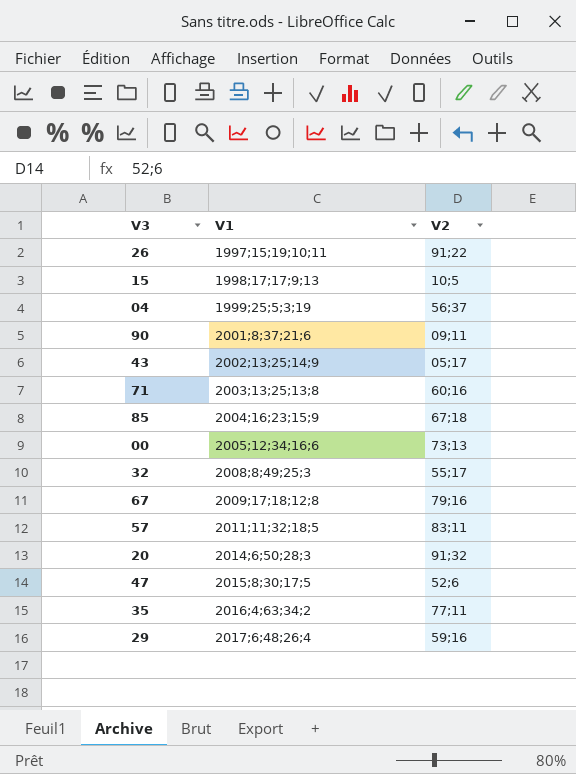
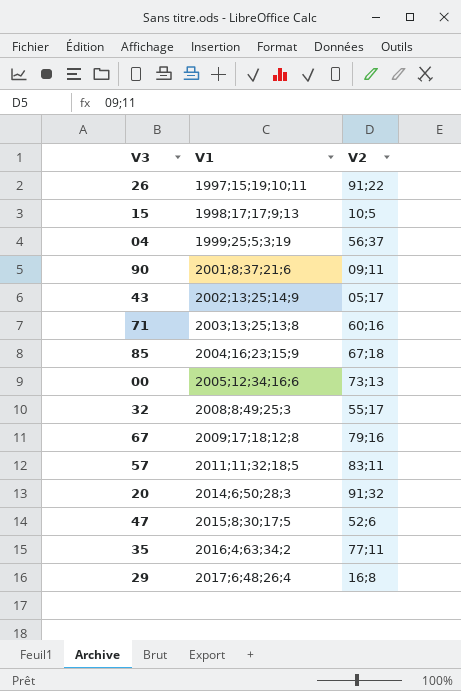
29 | V2: 59;16 -> 16;8

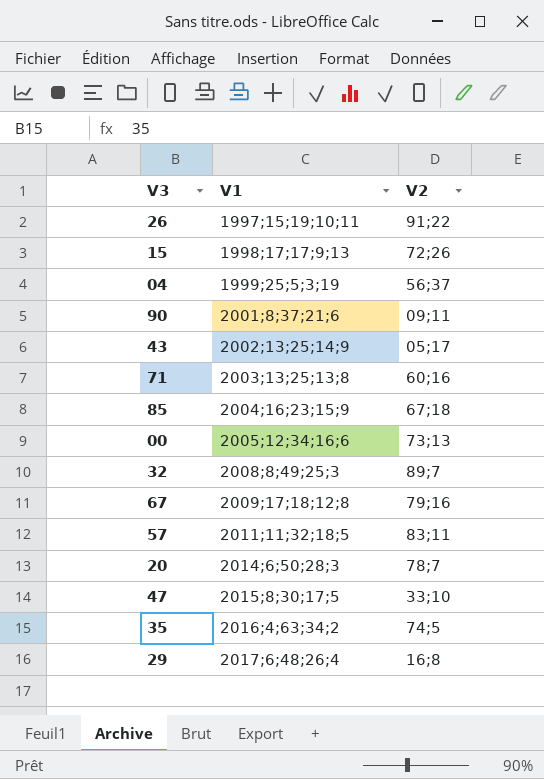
15 | V2: 10;5 -> 72;26
32 | V2: 55;17 -> 89;7
20 | V2: 91;32 -> 78;7
47 | V2: 52;6 -> 33;10
35 | V2: 77;11 -> 74;5

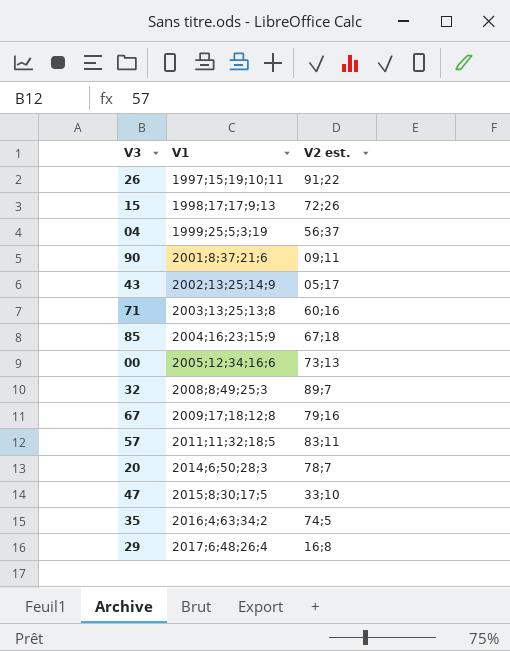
column name: V2 -> V2 est.

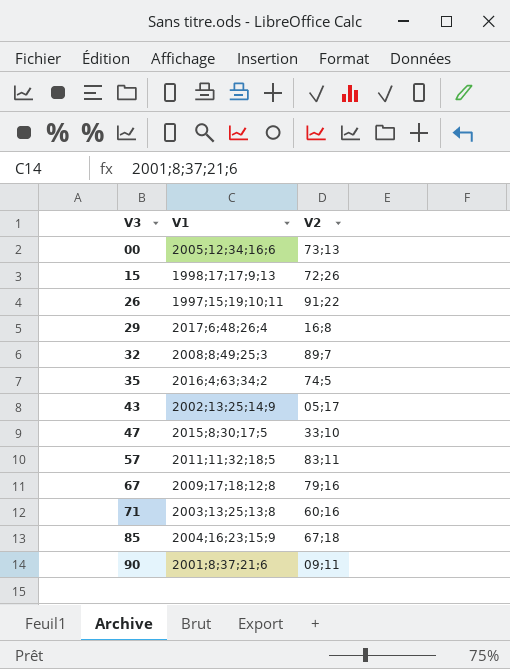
row order: V1 ascending -> V3 ascending
column name: V2 est. -> V2
row 04: 1999;25;5;3;19 | 56;37 -> none
row 20: 2014;6;50;28;3 | 78;7 -> none

